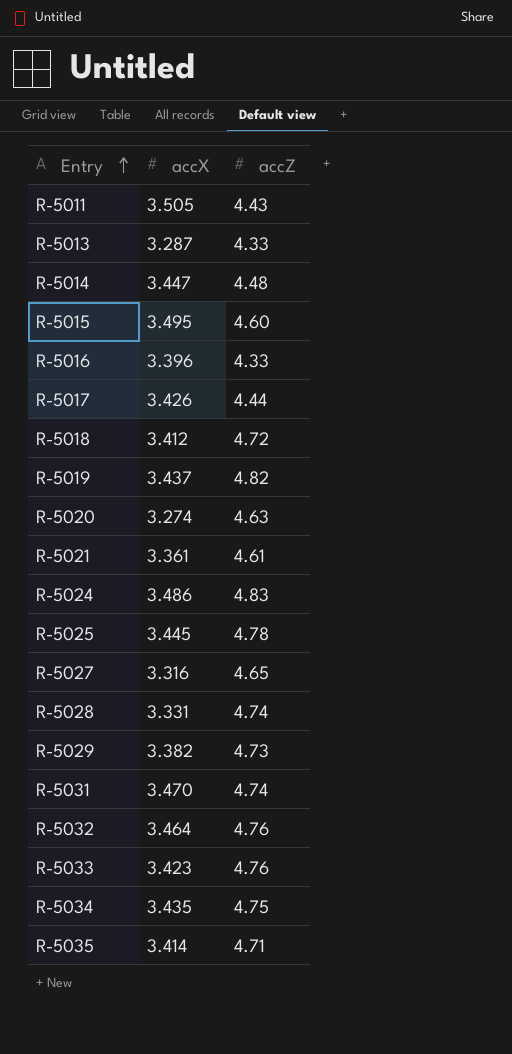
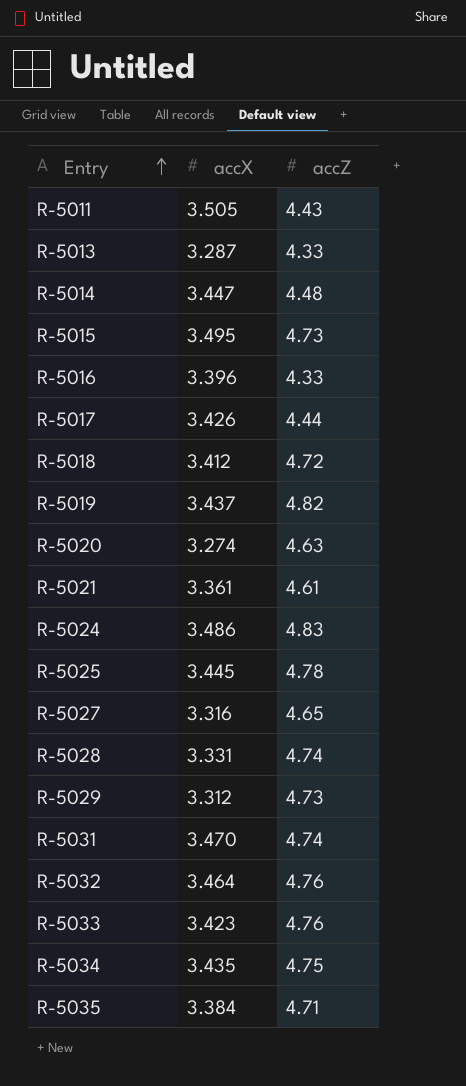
R-5015 | accZ: 4.60 -> 4.73
R-5029 | accX: 3.382 -> 3.312
R-5035 | accX: 3.414 -> 3.384

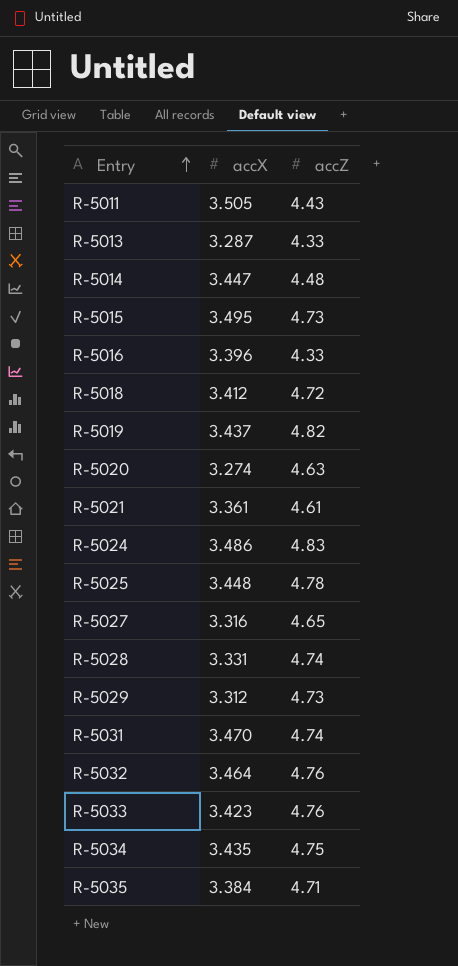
row R-5017: 3.426 | 4.44 -> none
R-5025 | accX: 3.445 -> 3.448

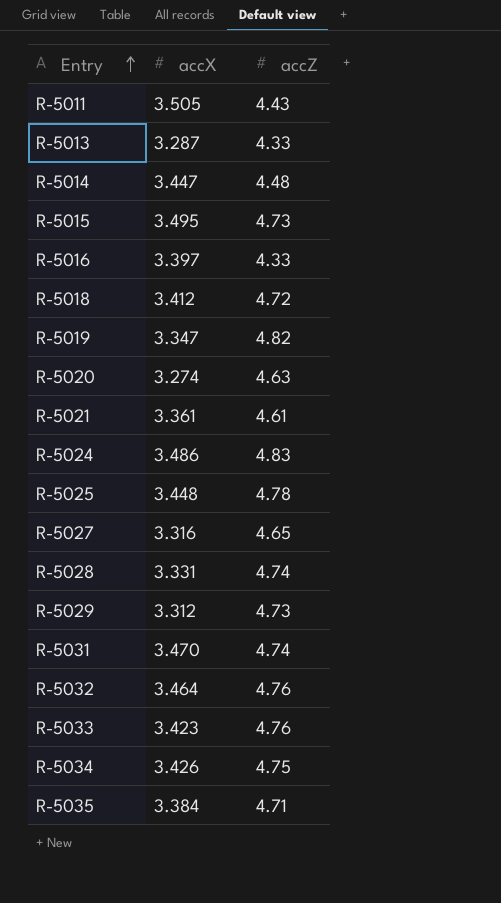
R-5016 | accX: 3.396 -> 3.397
R-5019 | accX: 3.437 -> 3.347
R-5034 | accX: 3.435 -> 3.426

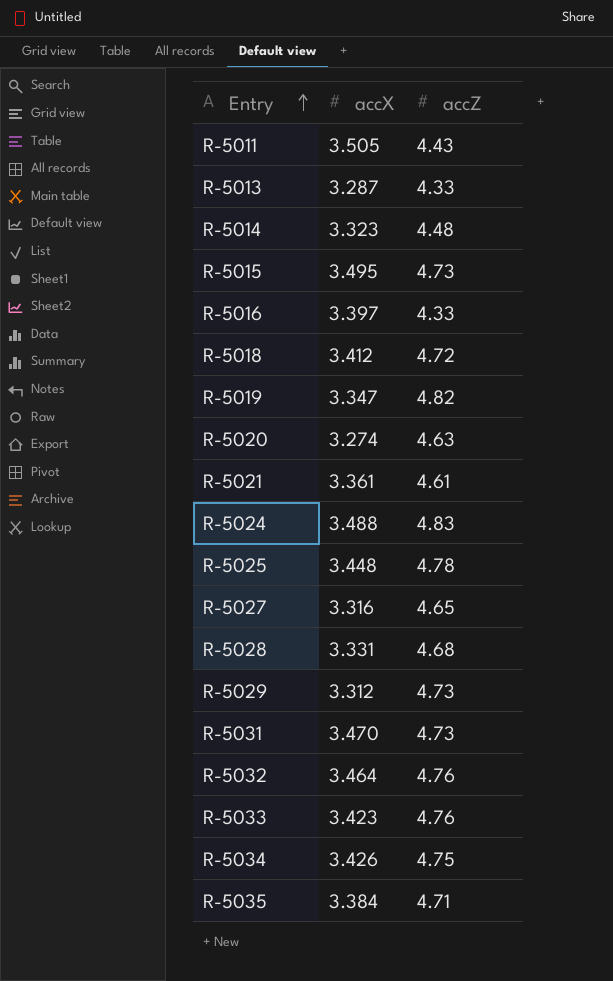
R-5014 | accX: 3.447 -> 3.323
R-5024 | accX: 3.486 -> 3.488
R-5028 | accZ: 4.74 -> 4.68
R-5031 | accZ: 4.74 -> 4.73

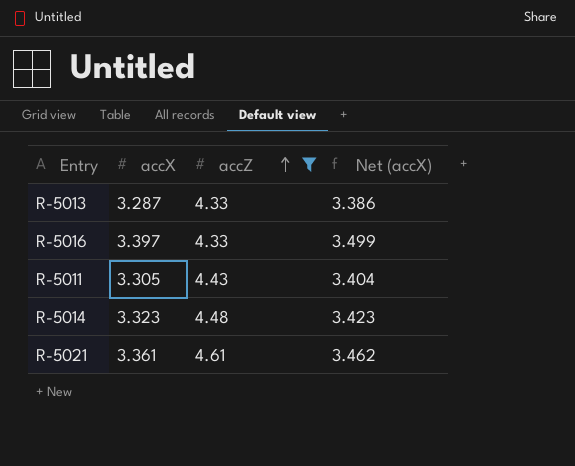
filter: none -> accZ <= 4.61
row order: Entry ascending -> accZ ascending
column Net (accX) | formula: none -> [accX] * 1.03
R-5011 | accX: 3.505 -> 3.305

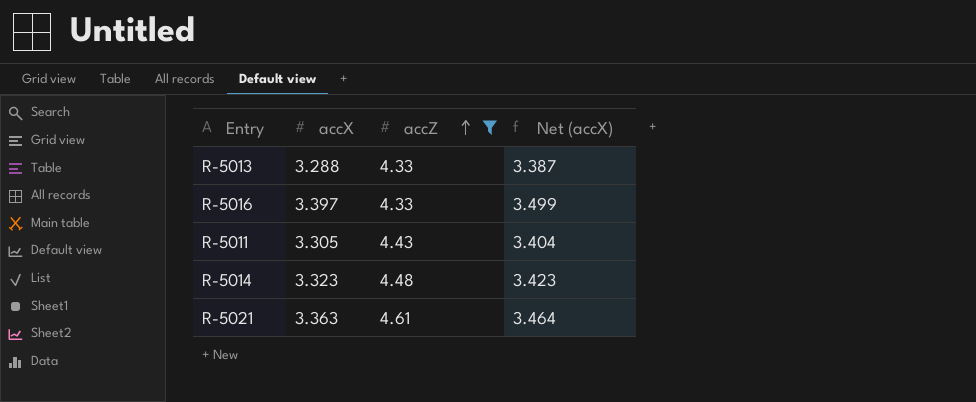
R-5013 | accX: 3.287 -> 3.288
R-5013 | Net (accX): 3.386 -> 3.387
R-5021 | accX: 3.361 -> 3.363
R-5021 | Net (accX): 3.462 -> 3.464

